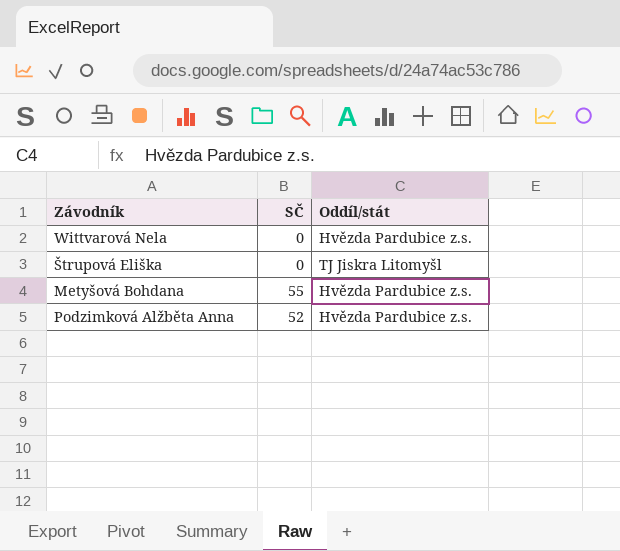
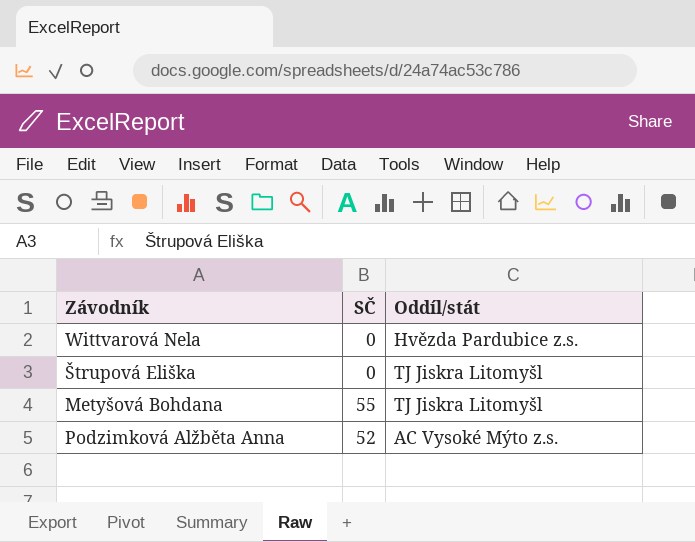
Metyšová Bohdana | Oddíl/stát: Hvězda Pardubice z.s. -> TJ Jiskra Litomyšl
Podzimková Alžběta Anna | Oddíl/stát: Hvězda Pardubice z.s. -> AC Vysoké Mýto z.s.

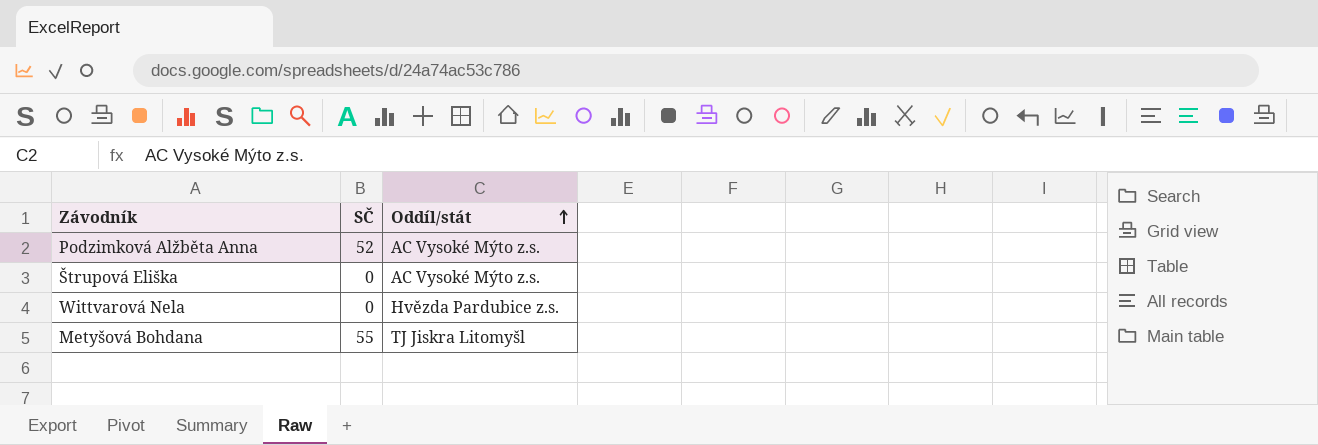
row order: none -> Oddíl/stát ascending
Štrupová Eliška | Oddíl/stát: TJ Jiskra Litomyšl -> AC Vysoké Mýto z.s.

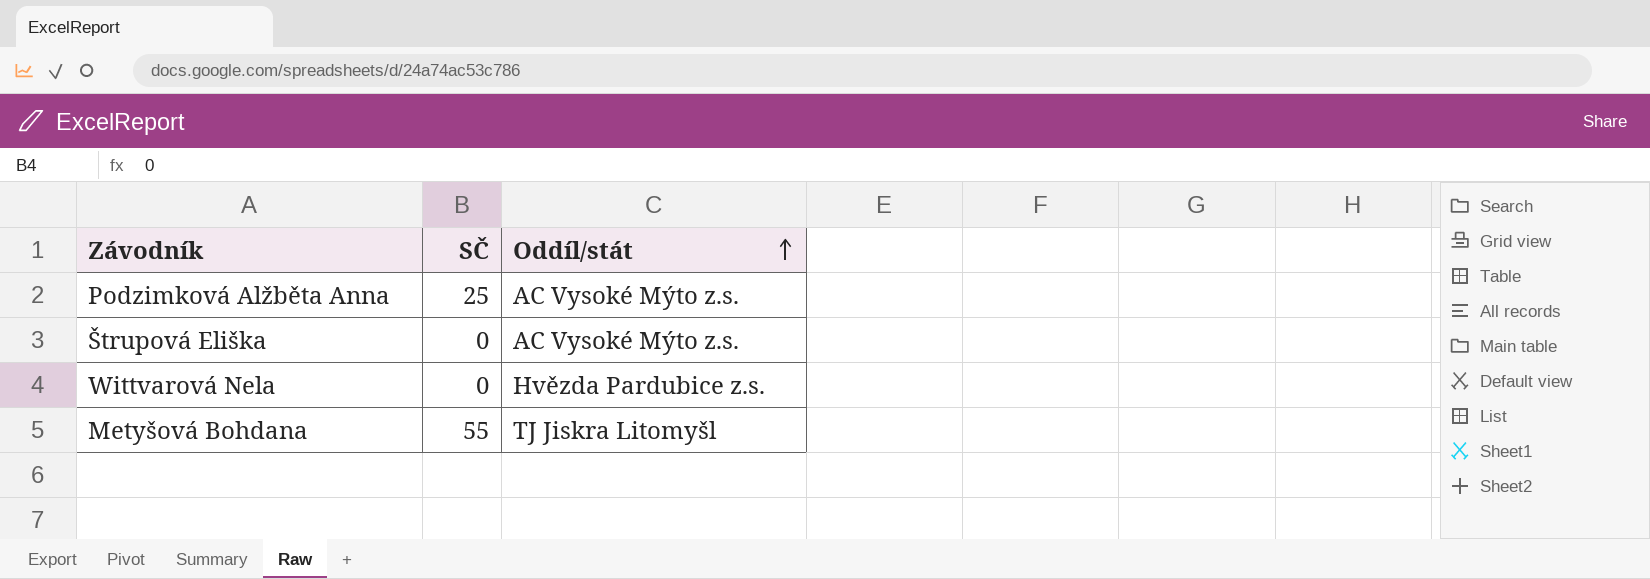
Podzimková Alžběta Anna | SČ: 52 -> 25

